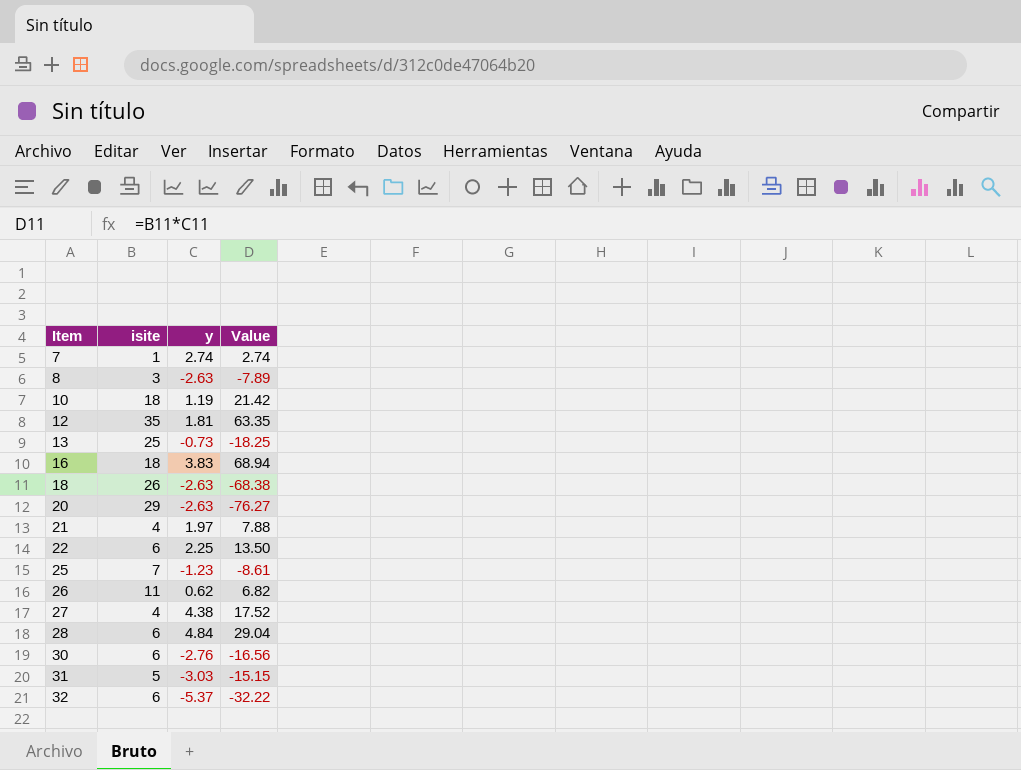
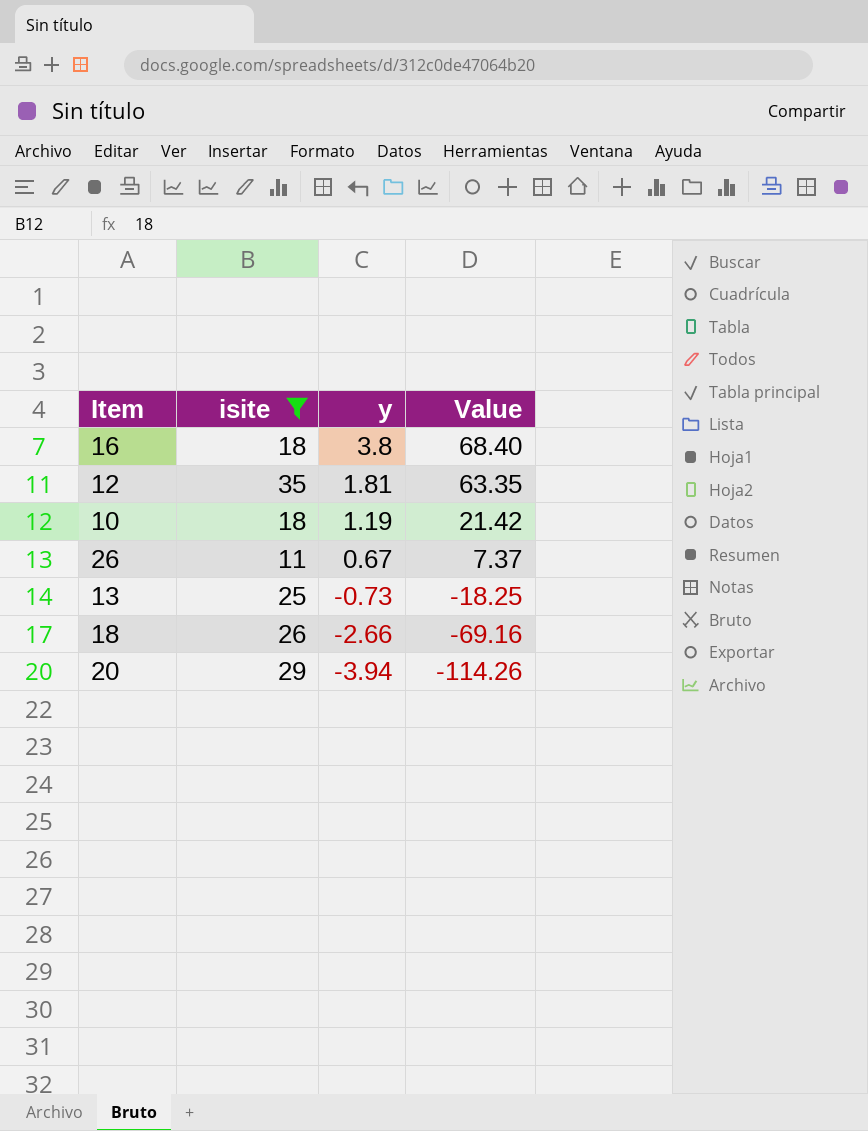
filter: none -> isite >= 11
row order: Item ascending -> y descending
16 | y: 3.83 -> 3.8
16 | Value: 68.94 -> 68.40
26 | y: 0.62 -> 0.67
26 | Value: 6.82 -> 7.37
18 | y: -2.63 -> -2.66
18 | Value: -68.38 -> -69.16
20 | y: -2.63 -> -3.94
20 | Value: -76.27 -> -114.26

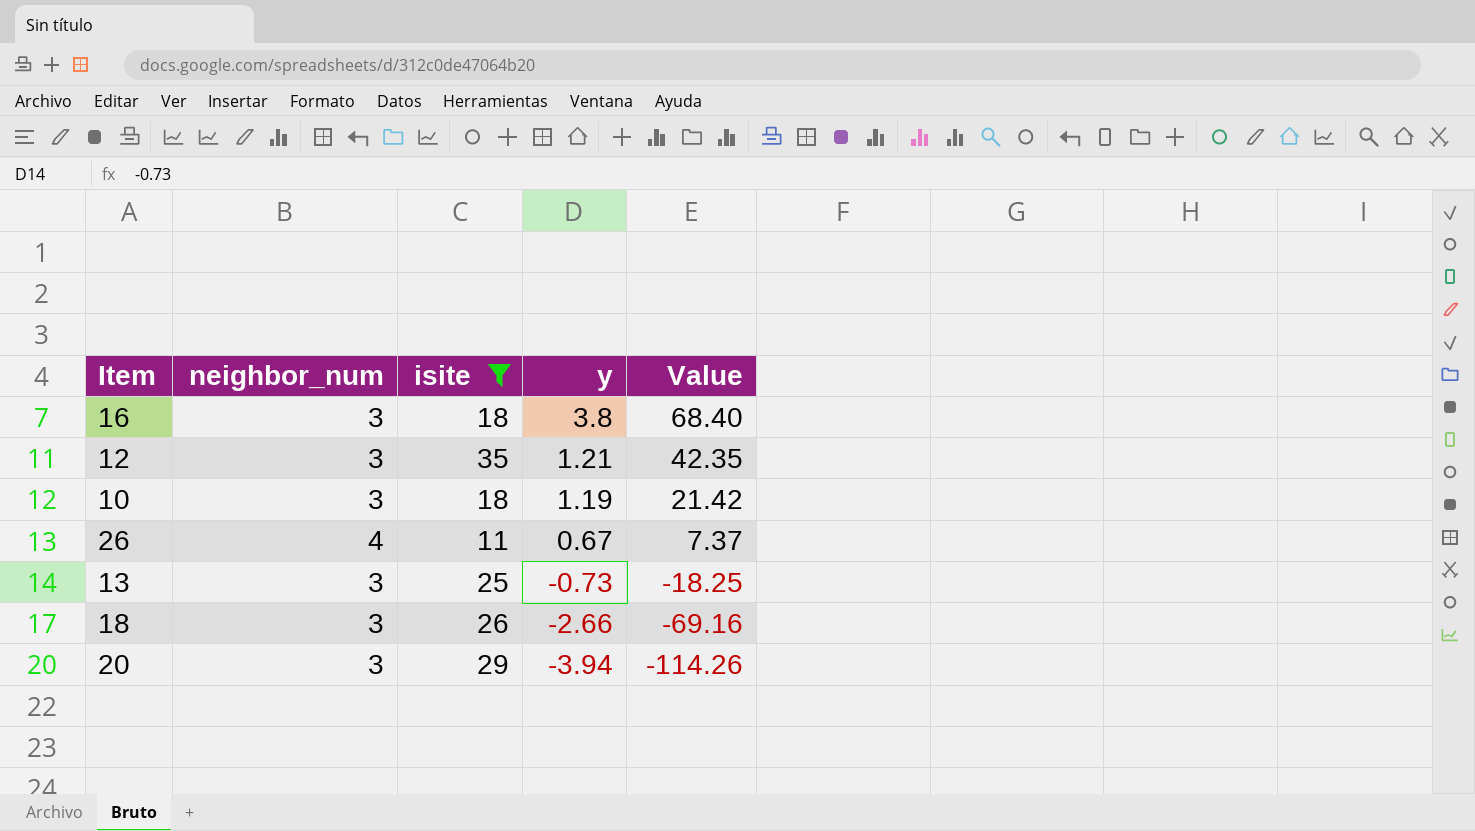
column neighbor_num | position: none -> 2
12 | y: 1.81 -> 1.21
12 | Value: 63.35 -> 42.35

